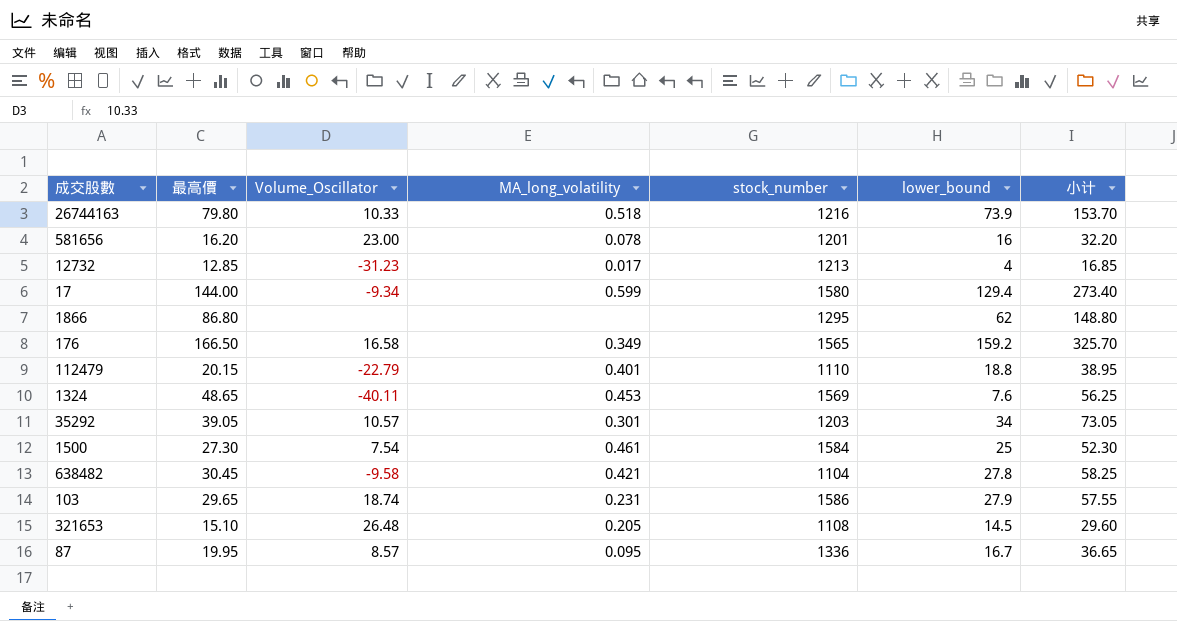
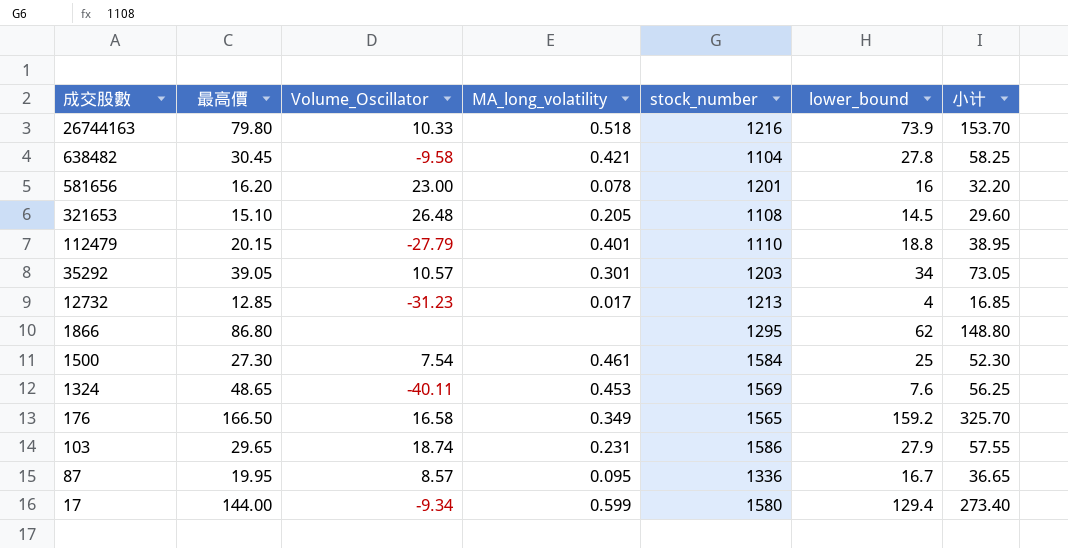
row order: none -> 成交股數 descending
112479 | Volume_Oscillator: -22.79 -> -27.79

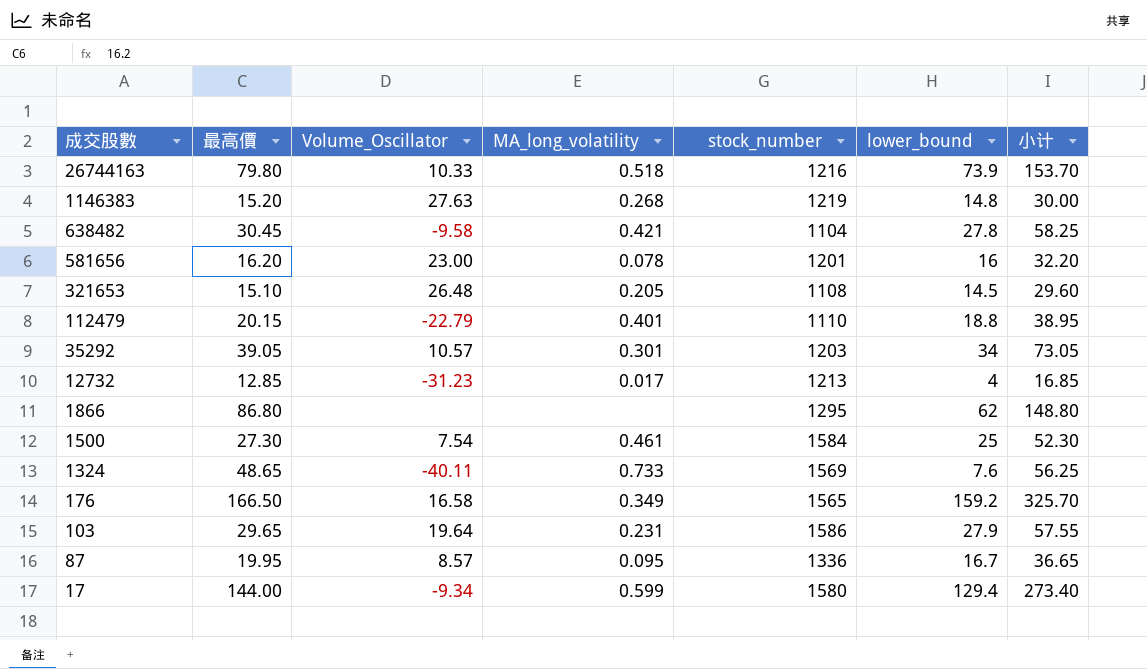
row 1146383: none -> 15.20 | 27.63 | 0.268 | 1219 | 14.8 | 30.00
112479 | Volume_Oscillator: -27.79 -> -22.79
1324 | MA_long_volatility: 0.453 -> 0.733
103 | Volume_Oscillator: 18.74 -> 19.64

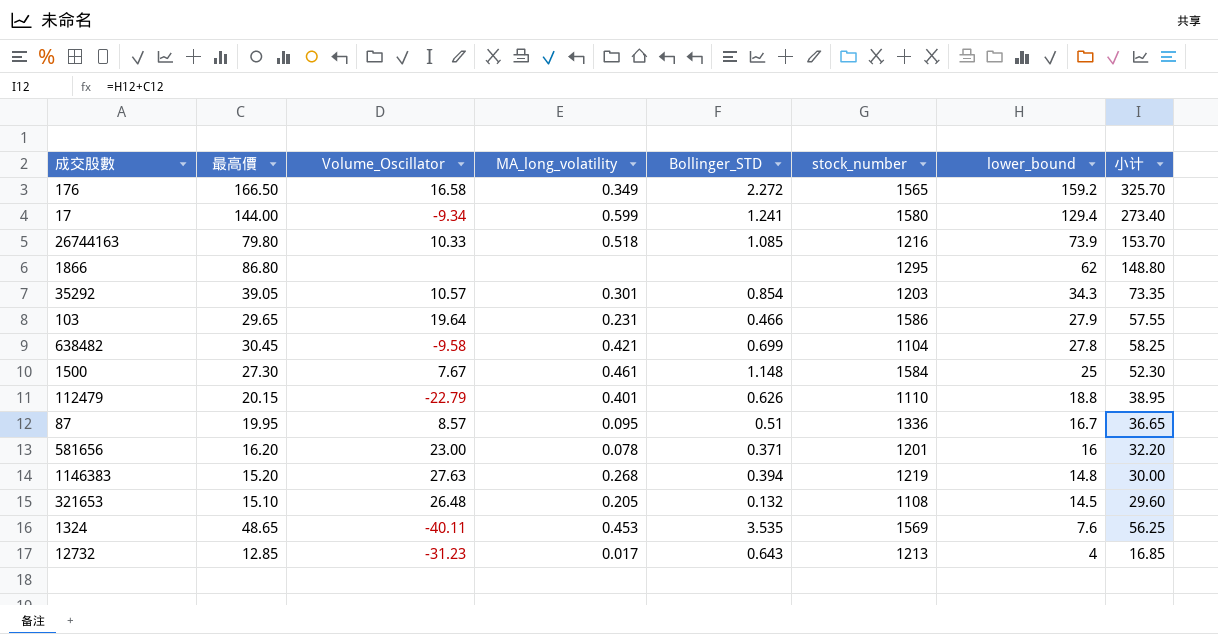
row order: 成交股數 descending -> lower_bound descending
column Bollinger_STD | position: none -> 5
35292 | lower_bound: 34 -> 34.3
35292 | 小计: 73.05 -> 73.35
1500 | Volume_Oscillator: 7.54 -> 7.67
1324 | MA_long_volatility: 0.733 -> 0.453

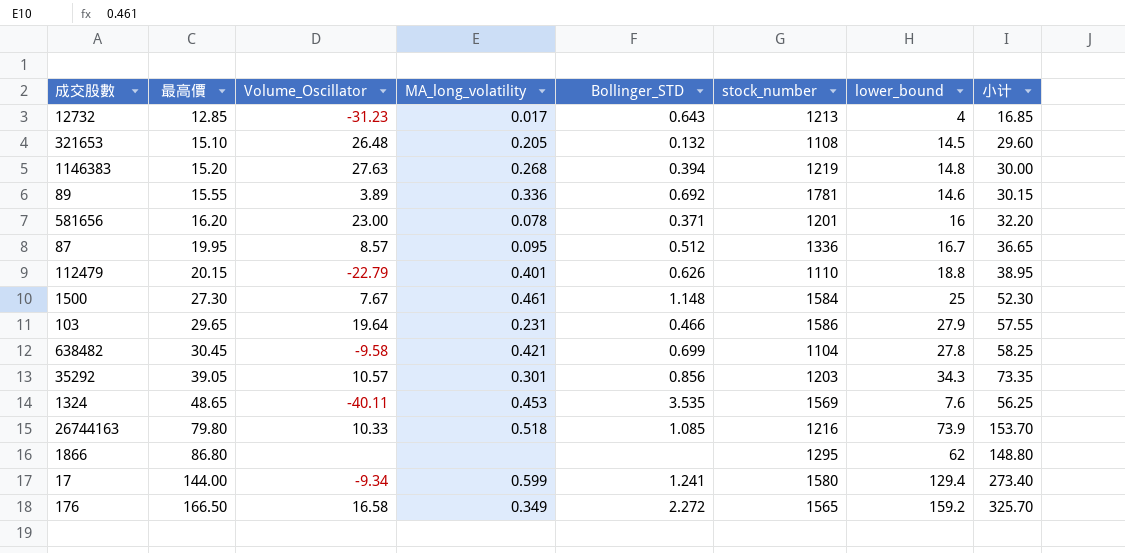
row order: lower_bound descending -> 最高價 ascending
row 89: none -> 15.55 | 3.89 | 0.336 | 0.692 | 1781 | 14.6 | 30.15
87 | Bollinger_STD: 0.51 -> 0.512
35292 | Bollinger_STD: 0.854 -> 0.856

